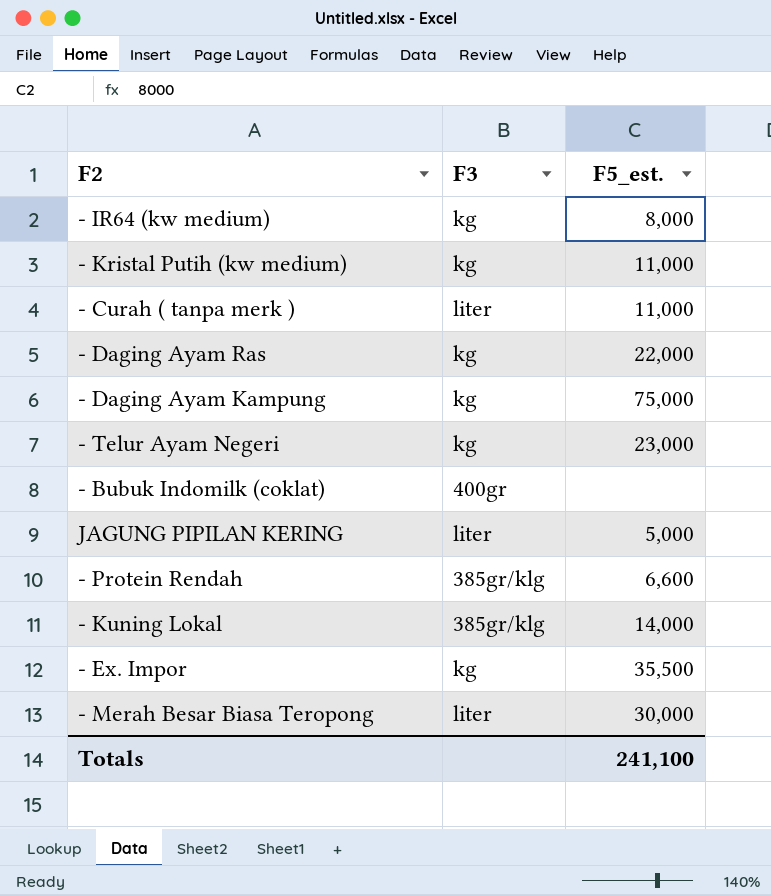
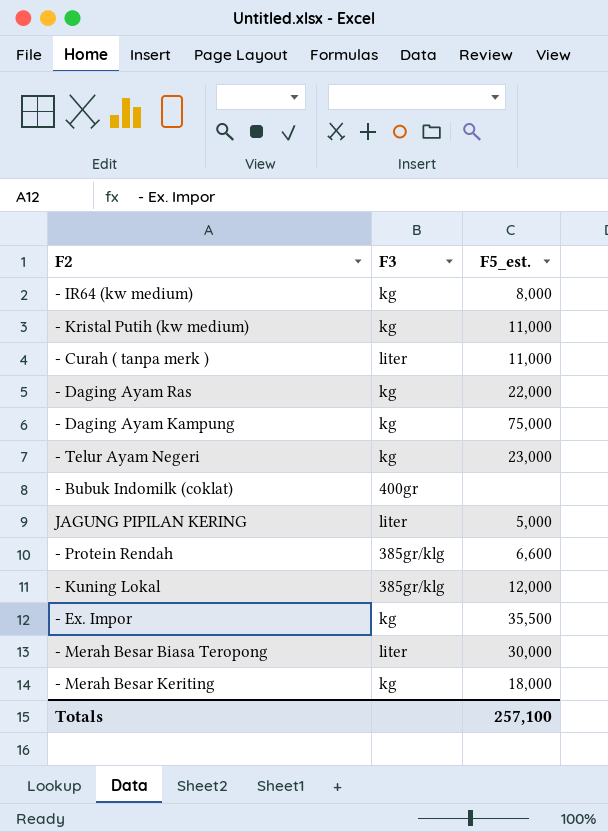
- Kuning Lokal | F5_est.: 14,000 -> 12,000
row - Merah Besar Keriting: none -> kg | 18,000
Totals | F5_est.: 241,100 -> 257,100

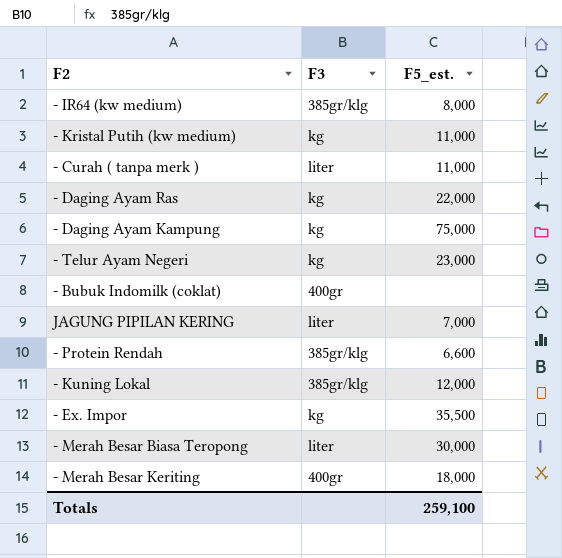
- IR64 (kw medium) | F3: kg -> 385gr/klg
JAGUNG PIPILAN KERING | F5_est.: 5,000 -> 7,000
- Merah Besar Keriting | F3: kg -> 400gr
Totals | F5_est.: 257,100 -> 259,100

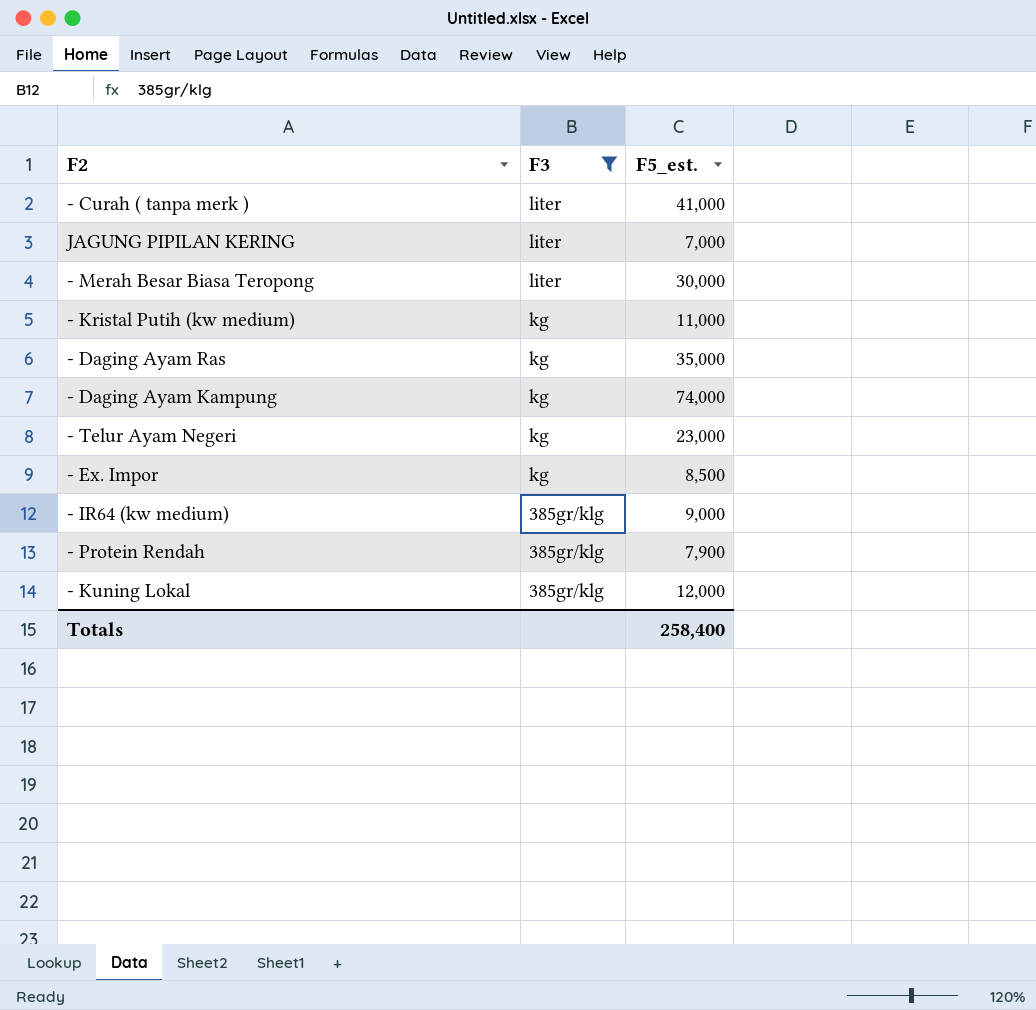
filter: none -> F3 != 400gr
row order: none -> F3 descending
- Curah ( tanpa merk ) | F5_est.: 11,000 -> 41,000
- Daging Ayam Ras | F5_est.: 22,000 -> 35,000
- Daging Ayam Kampung | F5_est.: 75,000 -> 74,000
- Ex. Impor | F5_est.: 35,500 -> 8,500
- IR64 (kw medium) | F5_est.: 8,000 -> 9,000
- Protein Rendah | F5_est.: 6,600 -> 7,900
Totals | F5_est.: 259,100 -> 258,400

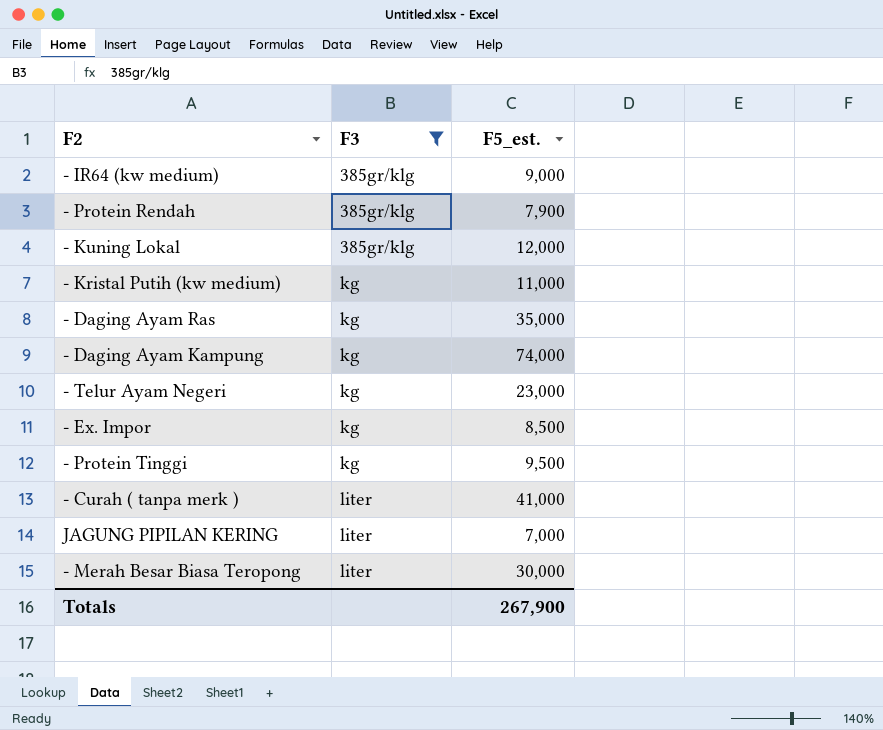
row order: F3 descending -> F3 ascending
row - Protein Tinggi: none -> kg | 9,500
Totals | F5_est.: 258,400 -> 267,900

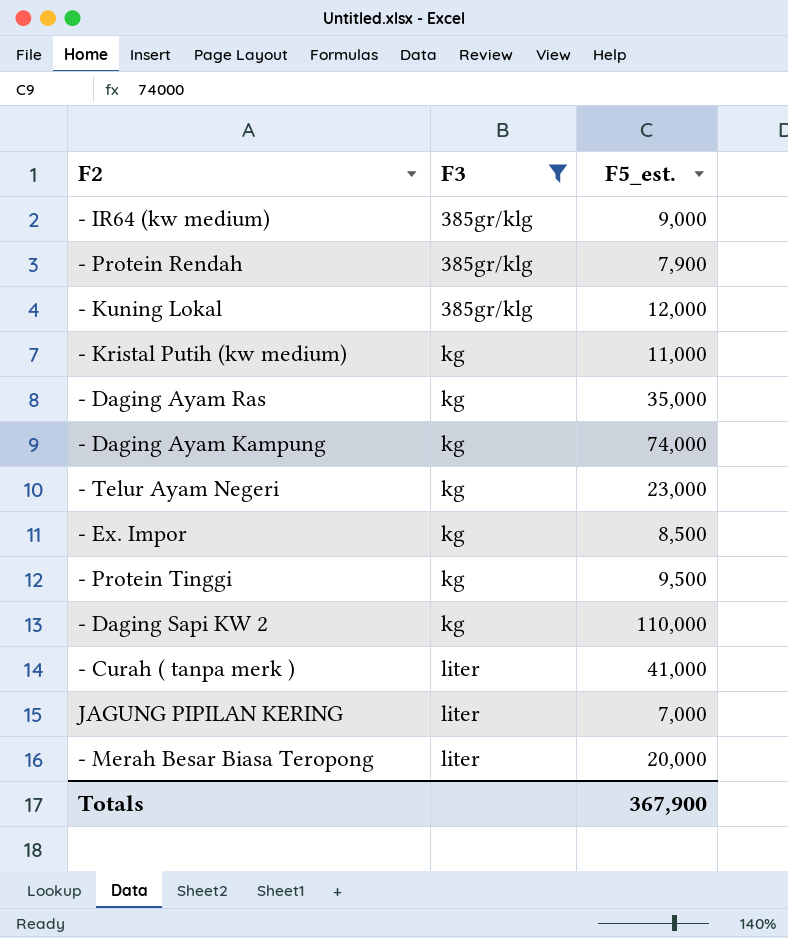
row - Daging Sapi KW 2: none -> kg | 110,000
- Merah Besar Biasa Teropong | F5_est.: 30,000 -> 20,000
Totals | F5_est.: 267,900 -> 367,900

